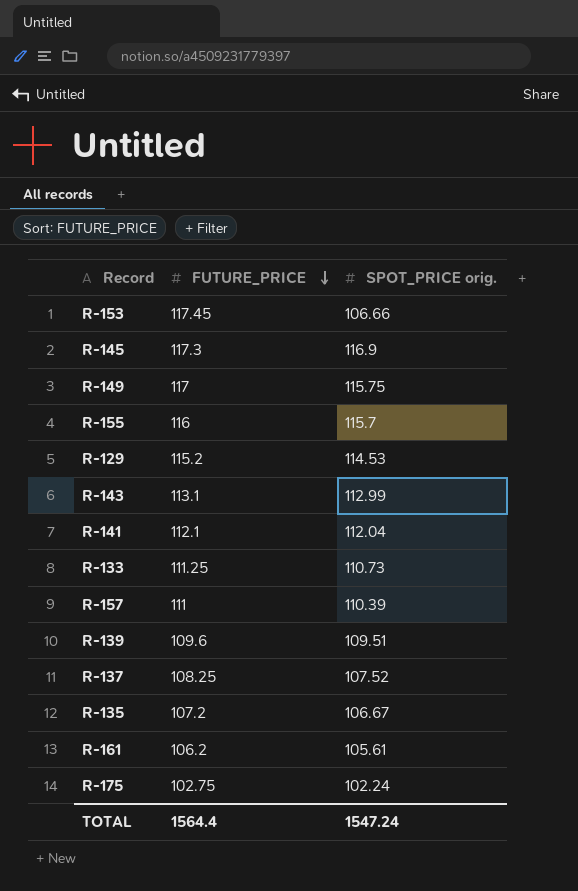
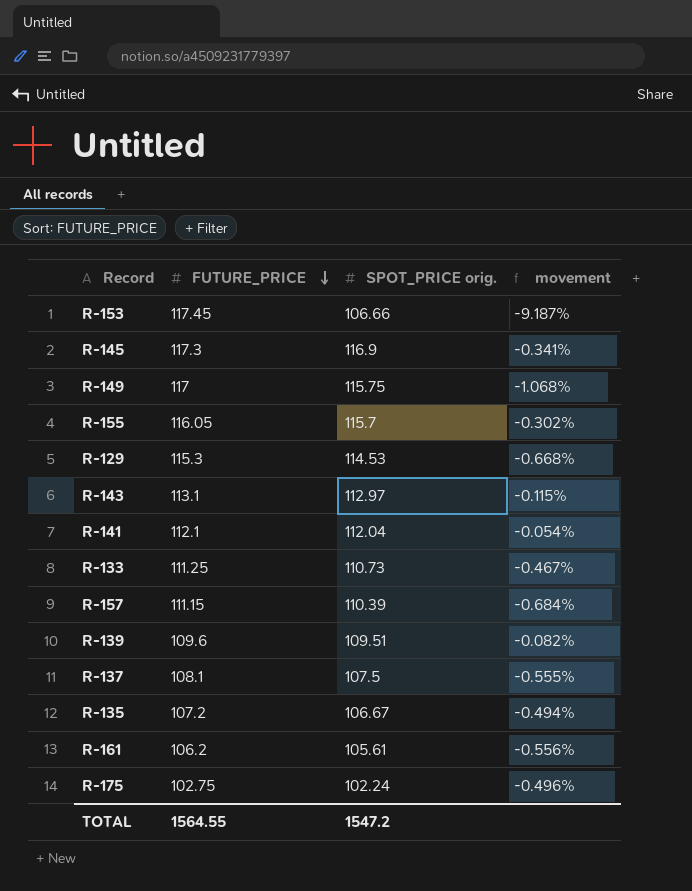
column movement | formula: none -> ([SPOT_PRICE orig.] - [FUTURE_PRICE]) / [FUTURE_PRICE]
R-155 | FUTURE_PRICE: 116 -> 116.05
R-129 | FUTURE_PRICE: 115.2 -> 115.3
R-143 | SPOT_PRICE orig.: 112.99 -> 112.97
R-157 | FUTURE_PRICE: 111 -> 111.15
R-137 | FUTURE_PRICE: 108.25 -> 108.1
R-137 | SPOT_PRICE orig.: 107.52 -> 107.5
TOTAL | FUTURE_PRICE: 1564.4 -> 1564.55
TOTAL | SPOT_PRICE orig.: 1547.24 -> 1547.2

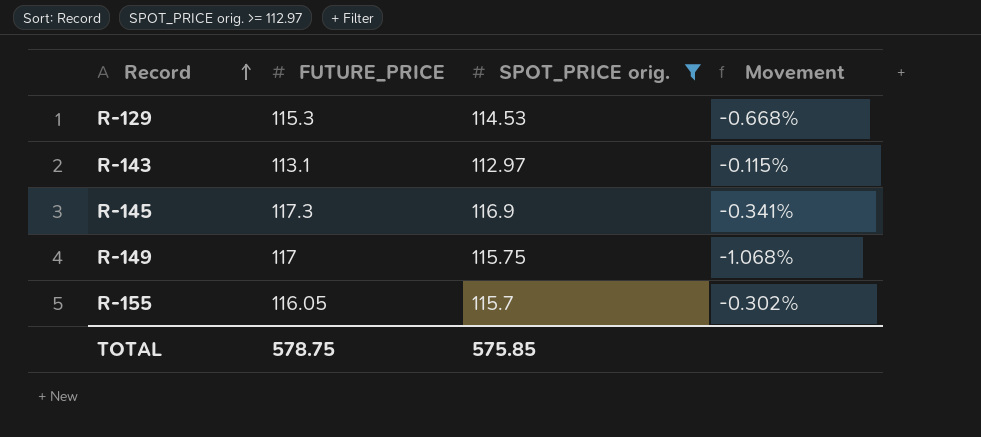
filter: none -> SPOT_PRICE orig. >= 112.97
row order: FUTURE_PRICE descending -> Record ascending
column name: movement -> Movement
TOTAL | FUTURE_PRICE: 1564.55 -> 578.75
TOTAL | SPOT_PRICE orig.: 1547.2 -> 575.85

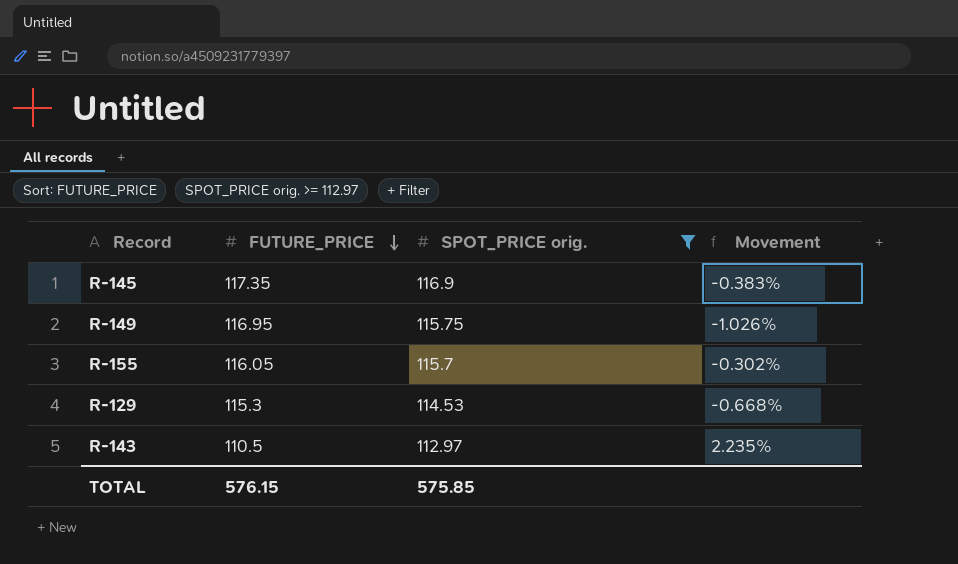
row order: Record ascending -> FUTURE_PRICE descending
R-145 | FUTURE_PRICE: 117.3 -> 117.35
R-145 | Movement: -0.341% -> -0.383%
R-149 | FUTURE_PRICE: 117 -> 116.95
R-149 | Movement: -1.068% -> -1.026%
R-143 | FUTURE_PRICE: 113.1 -> 110.5
R-143 | Movement: -0.115% -> 2.235%
TOTAL | FUTURE_PRICE: 578.75 -> 576.15

